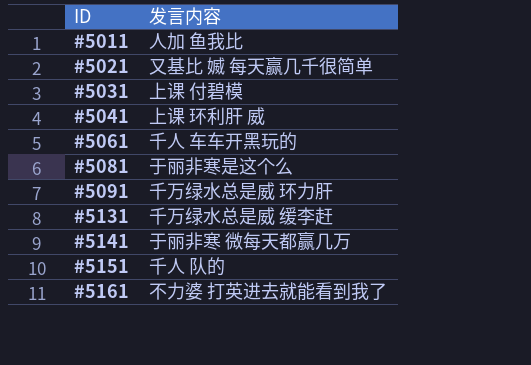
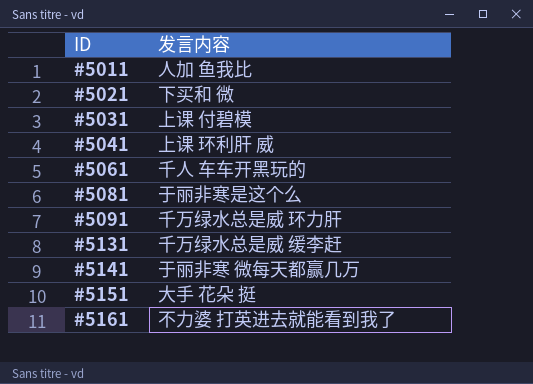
#5021 | 发言内容: 又基比 媙 每天赢几千很简单 -> 下买和 微
#5151 | 发言内容: 千人 队的 -> 大手 花朵 挺

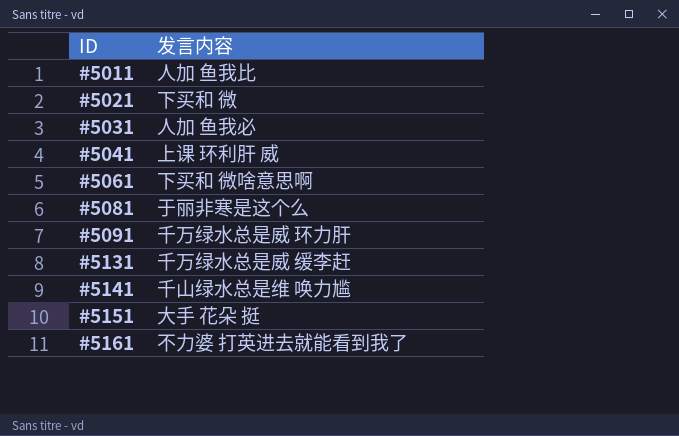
#5031 | 发言内容: 上课 付碧模 -> 人加 鱼我必
#5061 | 发言内容: 千人 车车开黑玩的 -> 下买和 微啥意思啊
#5141 | 发言内容: 于丽非寒 微每天都赢几万 -> 千山绿水总是维 唤力尴

